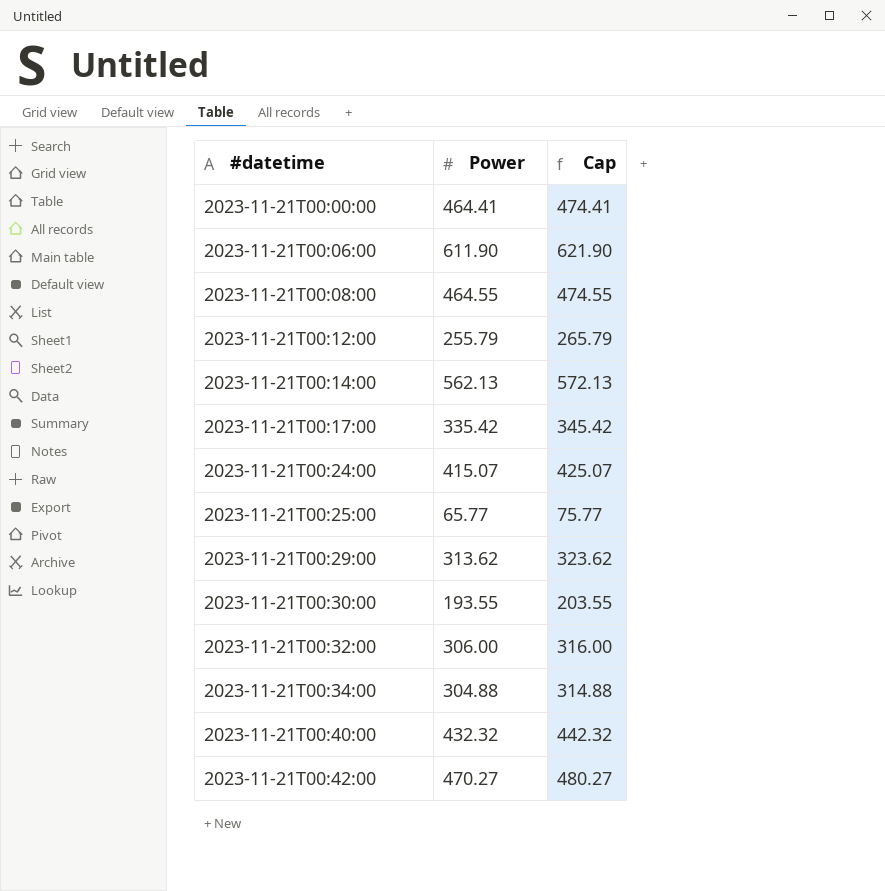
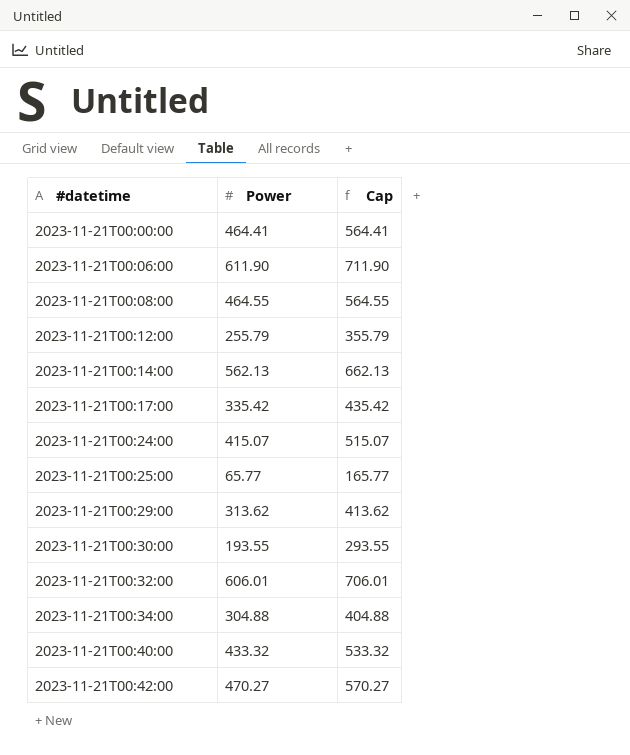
column Cap | formula: [Power] + 10 -> [Power] + 100
2023-11-21T00:32:00 | Power: 306.00 -> 606.01
2023-11-21T00:40:00 | Power: 432.32 -> 433.32

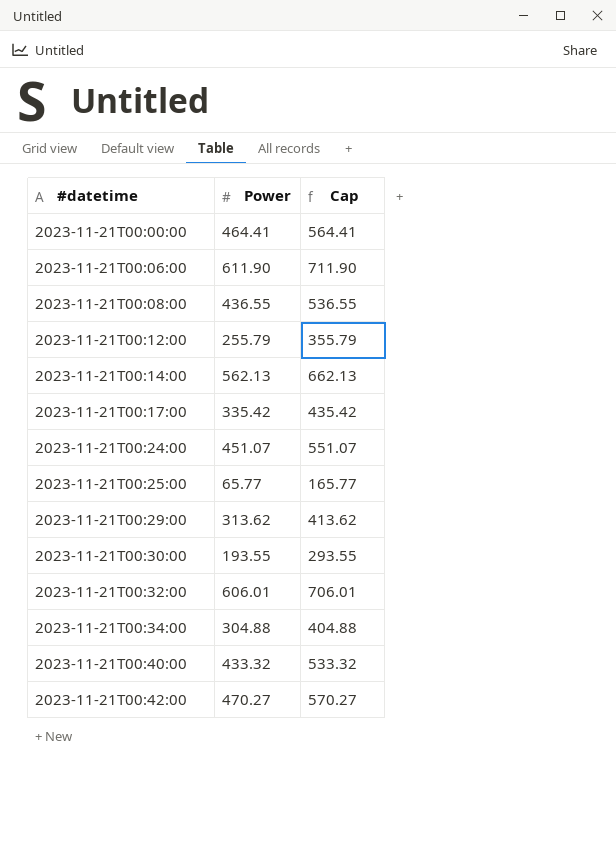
2023-11-21T00:08:00 | Power: 464.55 -> 436.55
2023-11-21T00:08:00 | Cap: 564.55 -> 536.55
2023-11-21T00:24:00 | Power: 415.07 -> 451.07
2023-11-21T00:24:00 | Cap: 515.07 -> 551.07

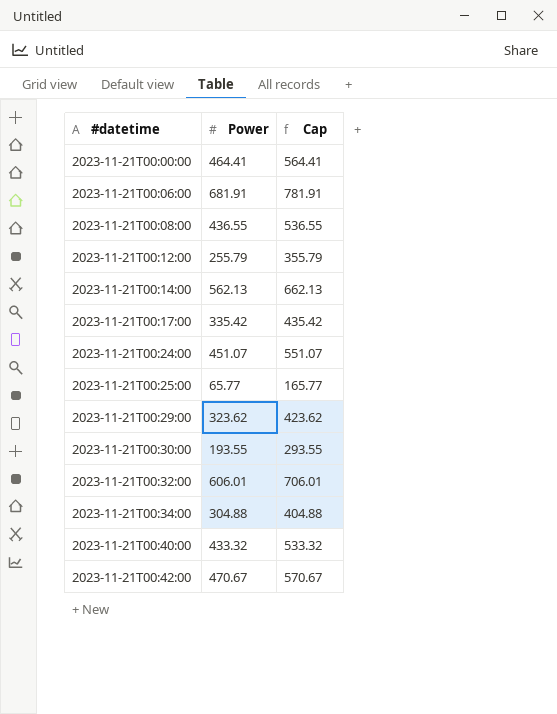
2023-11-21T00:06:00 | Power: 611.90 -> 681.91
2023-11-21T00:06:00 | Cap: 711.90 -> 781.91
2023-11-21T00:29:00 | Power: 313.62 -> 323.62
2023-11-21T00:29:00 | Cap: 413.62 -> 423.62
2023-11-21T00:42:00 | Power: 470.27 -> 470.67
2023-11-21T00:42:00 | Cap: 570.27 -> 570.67

